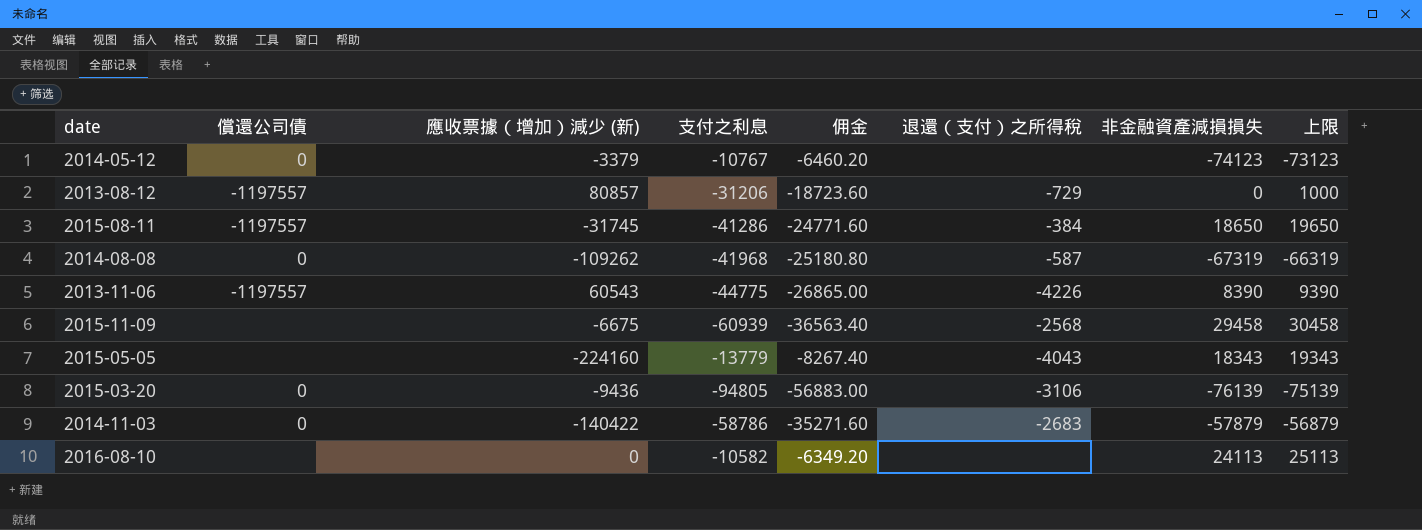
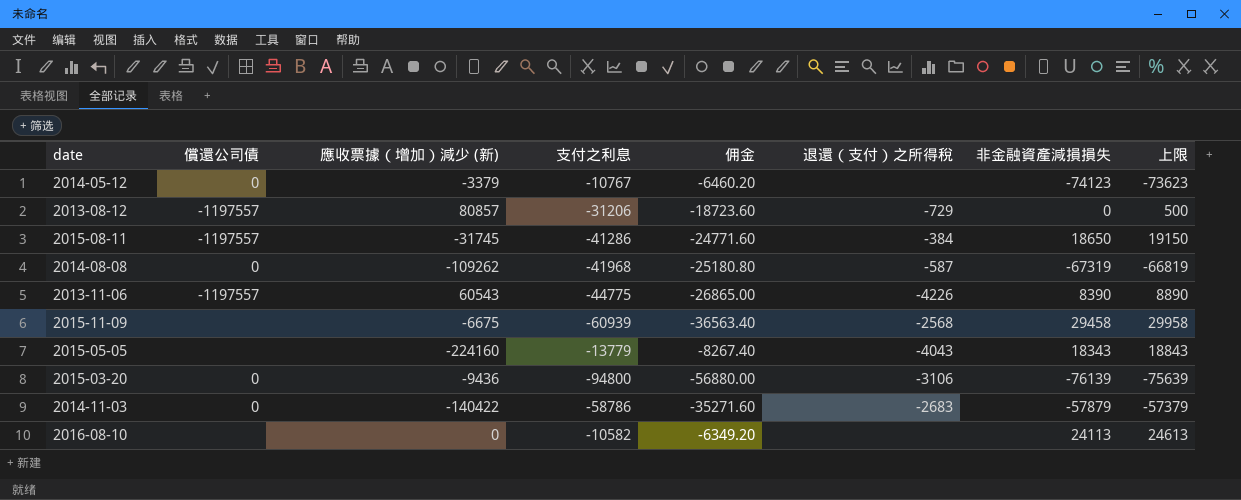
column 上限 | formula: [非金融資產減損損失] + 1000 -> [非金融資產減損損失] + 500
2015-03-20 | 支付之利息: -94805 -> -94800
2015-03-20 | 佣金: -56883.00 -> -56880.00

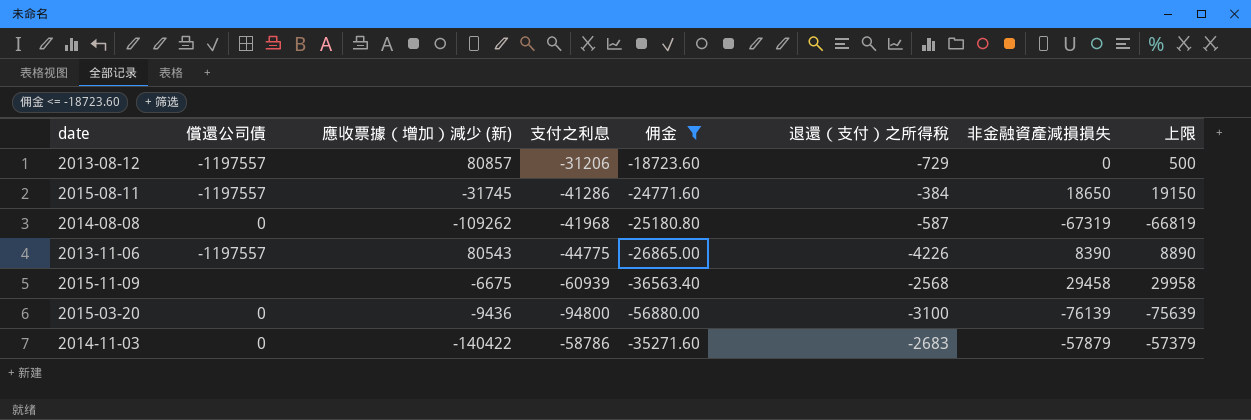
filter: none -> 佣金 <= -18723.60
2013-11-06 | 應收票據（增加）減少 (新): 60543 -> 80543
2015-03-20 | 退還（支付）之所得稅: -3106 -> -3100

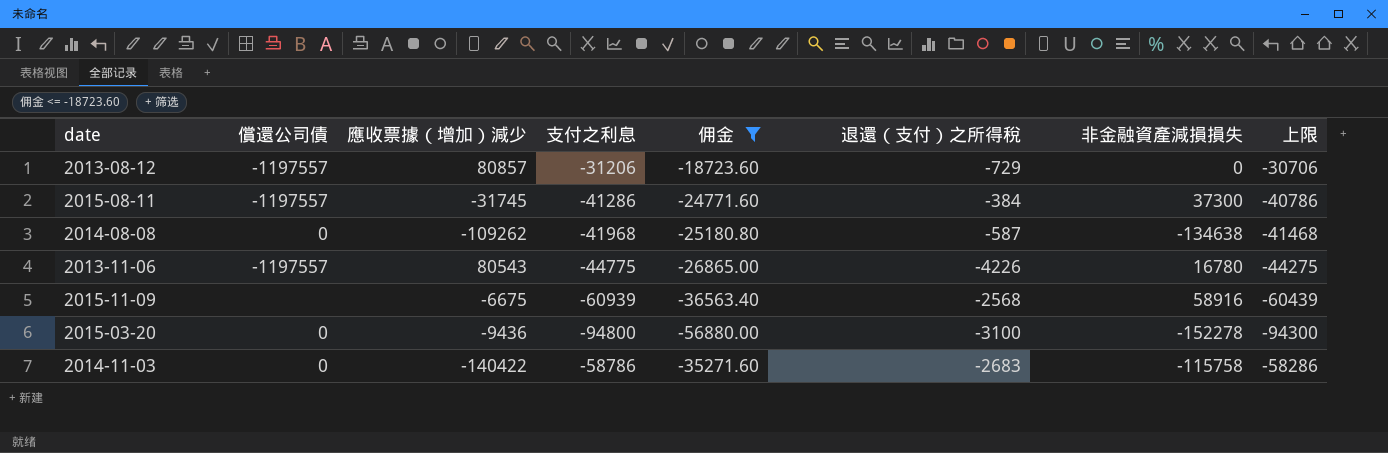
column name: 應收票據（增加）減少 (新) -> 應收票據（增加）減少
column 上限 | formula: [非金融資產減損損失] + 500 -> [支付之利息] + 500
2015-08-11 | 非金融資產減損損失: 18650 -> 37300
2014-08-08 | 非金融資產減損損失: -67319 -> -134638
2013-11-06 | 非金融資產減損損失: 8390 -> 16780
2015-11-09 | 非金融資產減損損失: 29458 -> 58916
2015-03-20 | 非金融資產減損損失: -76139 -> -152278
2014-11-03 | 非金融資產減損損失: -57879 -> -115758

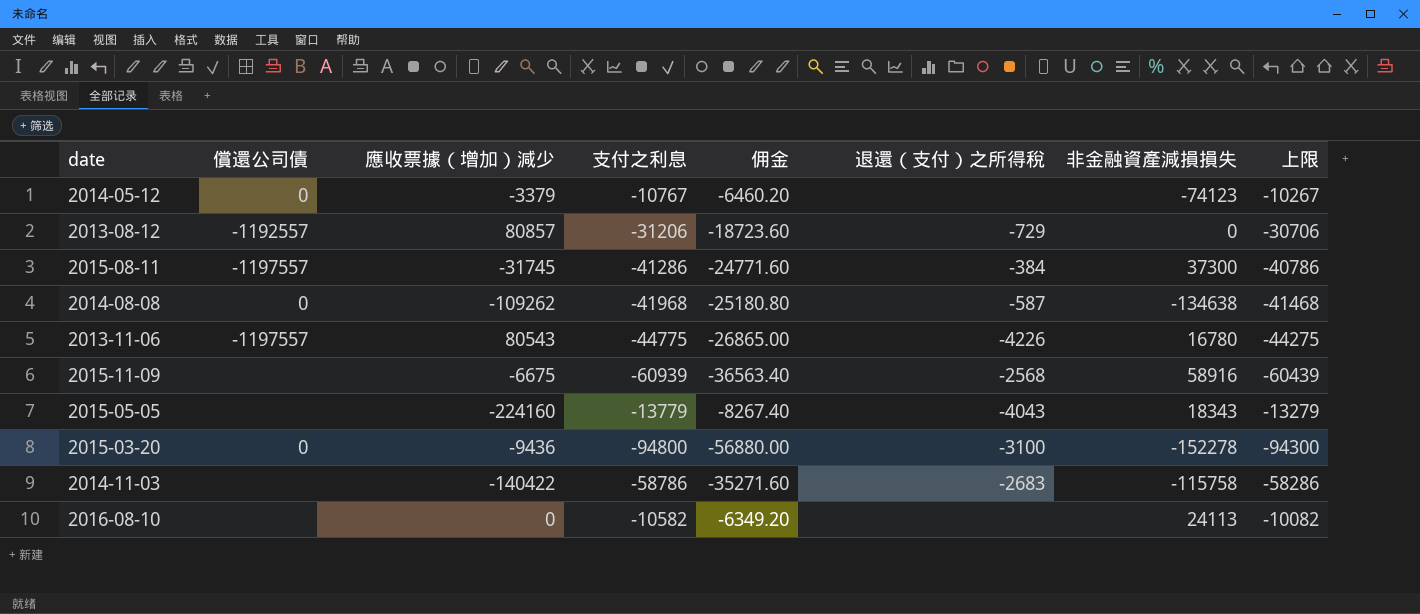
filter: 佣金 <= -18723.60 -> none
2013-08-12 | 償還公司債: -1197557 -> -1192557
2014-11-03 | 償還公司債: 0 -> none

